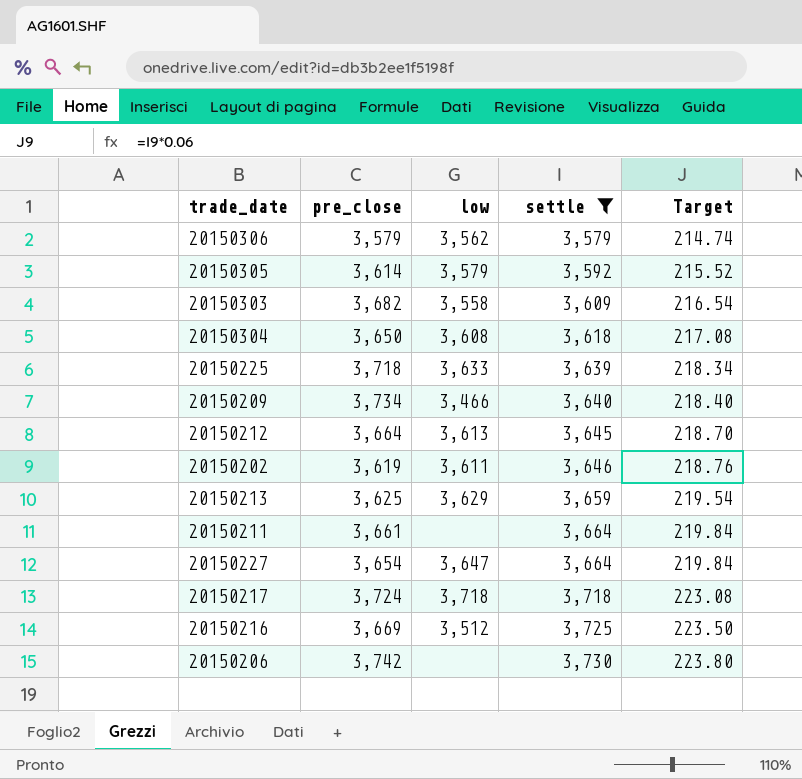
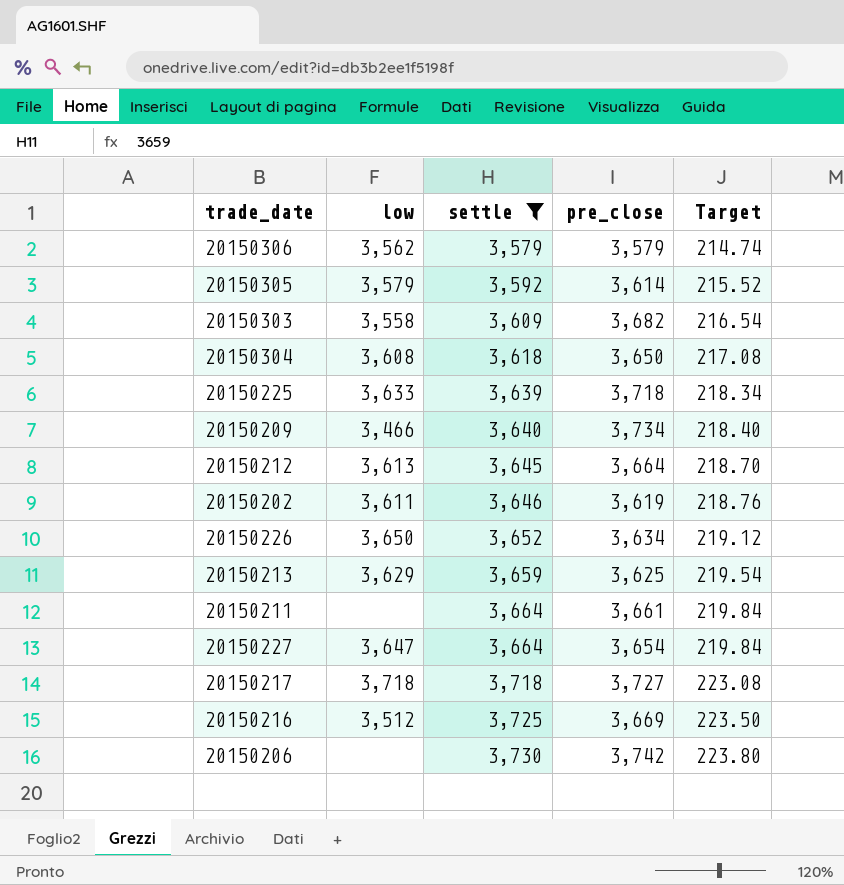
column pre_close | position: 2 -> 4
row 20150226: none -> 3,650 | 3,652 | 3,634 | 219.12
20150217 | pre_close: 3,724 -> 3,727

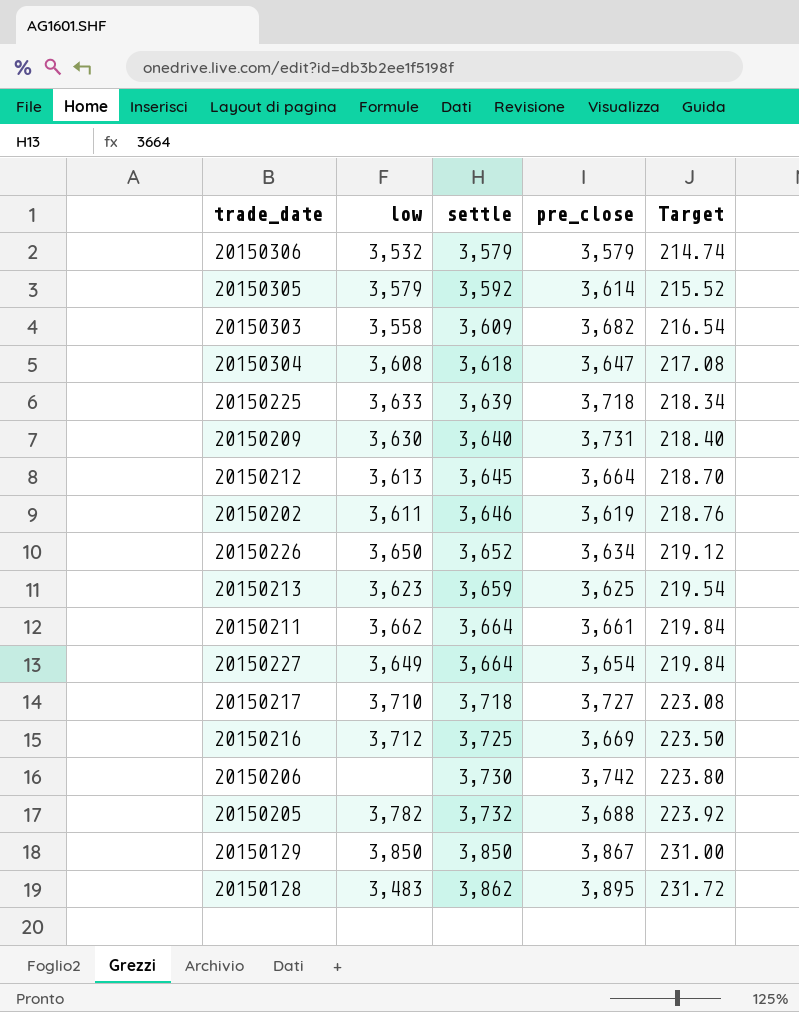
filter: settle <= 3,730 -> none
20150306 | low: 3,562 -> 3,532
20150304 | pre_close: 3,650 -> 3,647
20150209 | low: 3,466 -> 3,630
20150209 | pre_close: 3,734 -> 3,731
20150213 | low: 3,629 -> 3,623
20150211 | low: none -> 3,662
20150227 | low: 3,647 -> 3,649
20150217 | low: 3,718 -> 3,710
20150216 | low: 3,512 -> 3,712

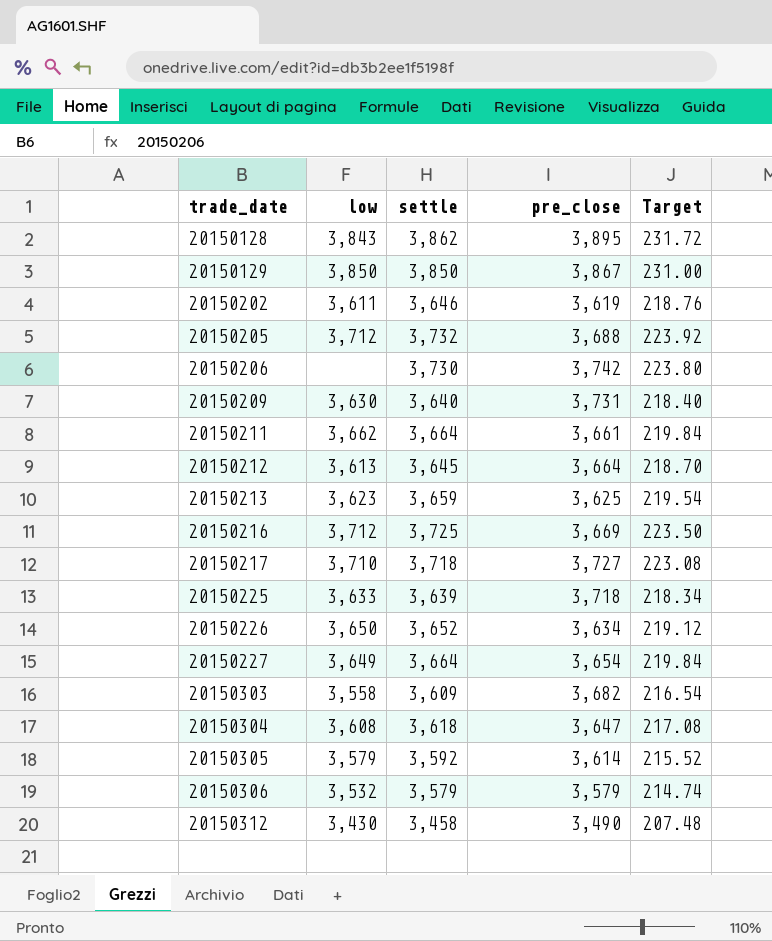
row order: settle ascending -> trade_date ascending
20150128 | low: 3,483 -> 3,843
20150205 | low: 3,782 -> 3,712
row 20150312: none -> 3,430 | 3,458 | 3,490 | 207.48

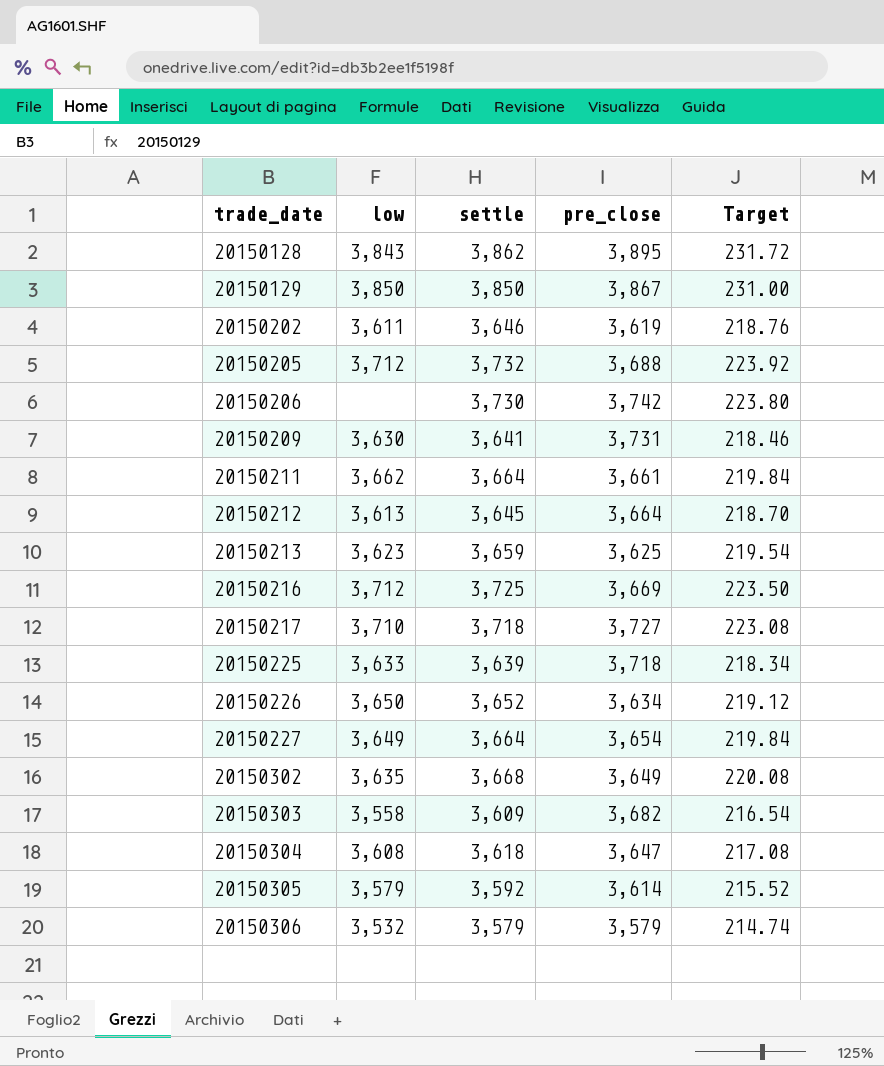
row 20150312: 3,430 | 3,458 | 3,490 | 207.48 -> none
20150209 | settle: 3,640 -> 3,641
20150209 | Target: 218.40 -> 218.46
row 20150302: none -> 3,635 | 3,668 | 3,649 | 220.08

